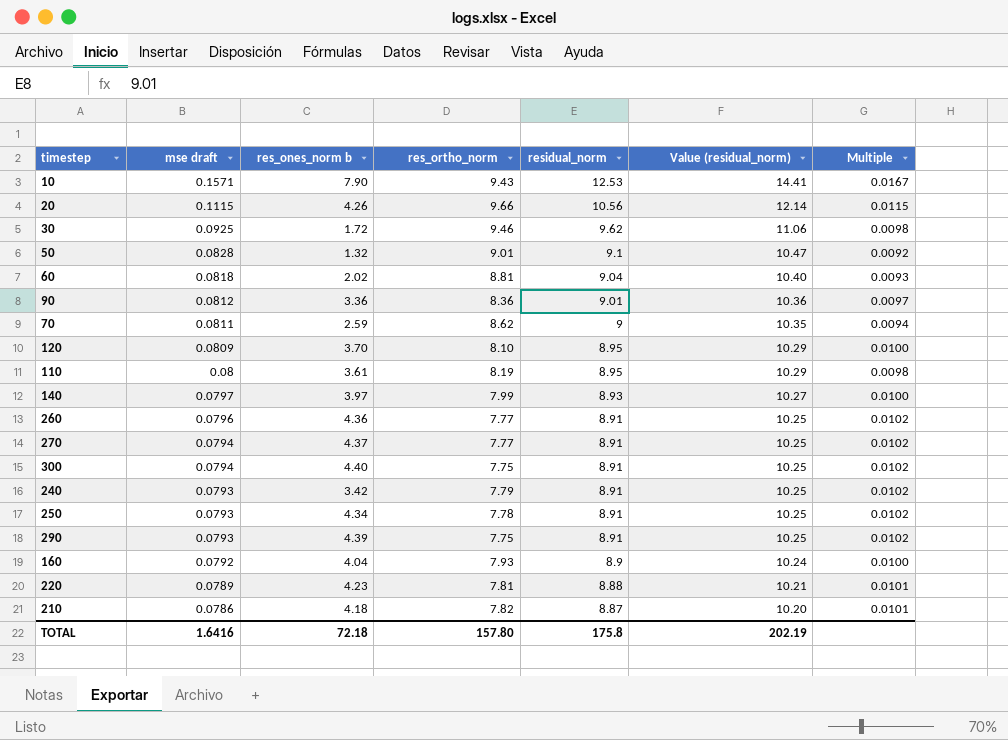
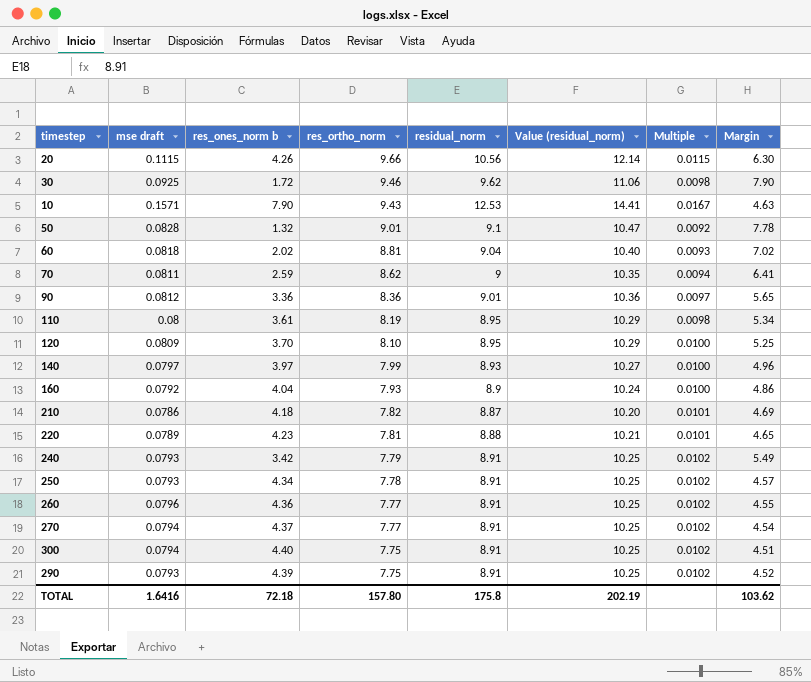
row order: mse draft descending -> res_ortho_norm descending
column Margin | formula: none -> [residual_norm] - [res_ones_norm b]

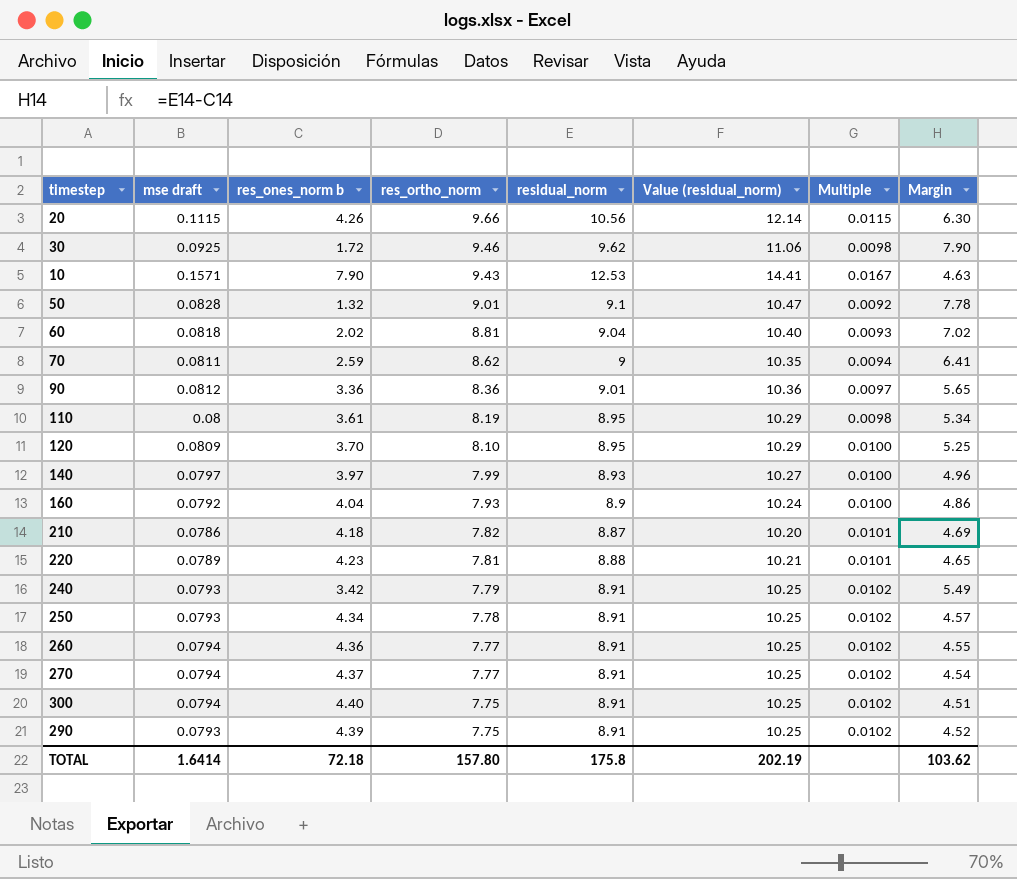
260 | mse draft: 0.0796 -> 0.0794
TOTAL | mse draft: 1.6416 -> 1.6414

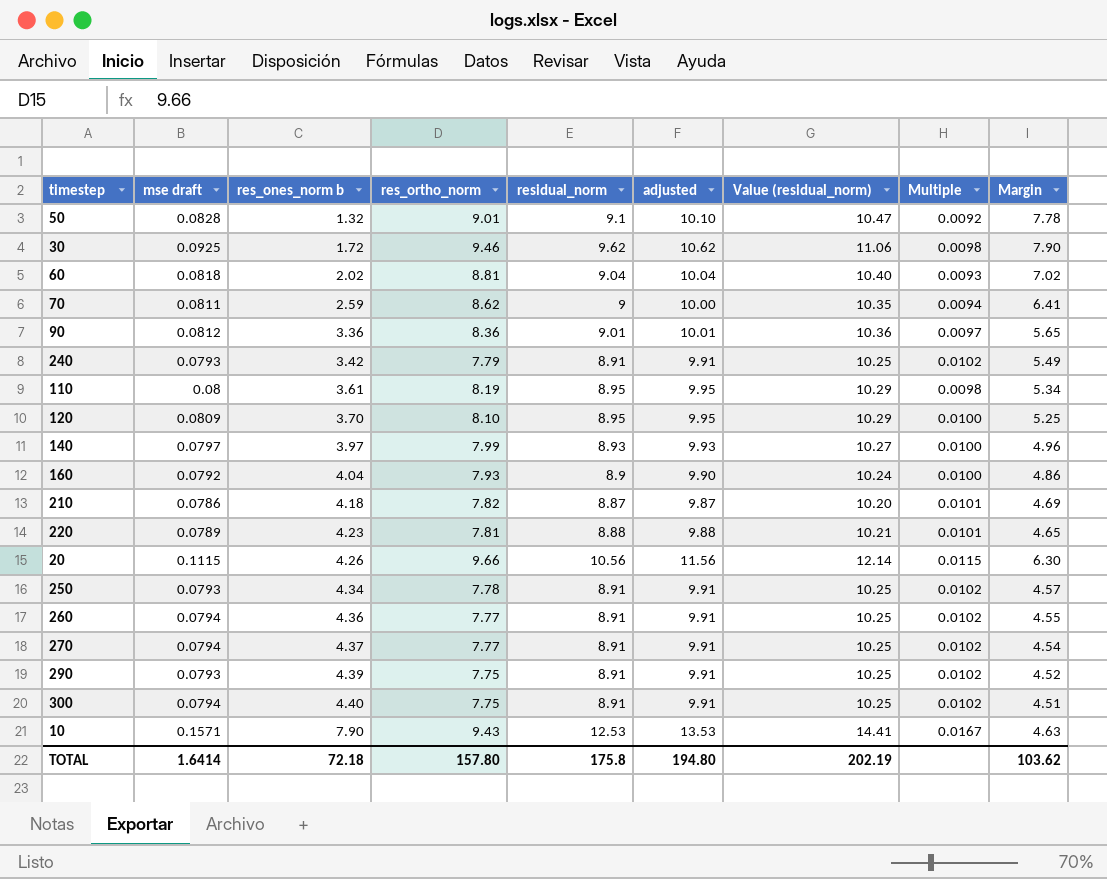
row order: res_ortho_norm descending -> res_ones_norm b ascending
column adjusted | formula: none -> [residual_norm] + 1

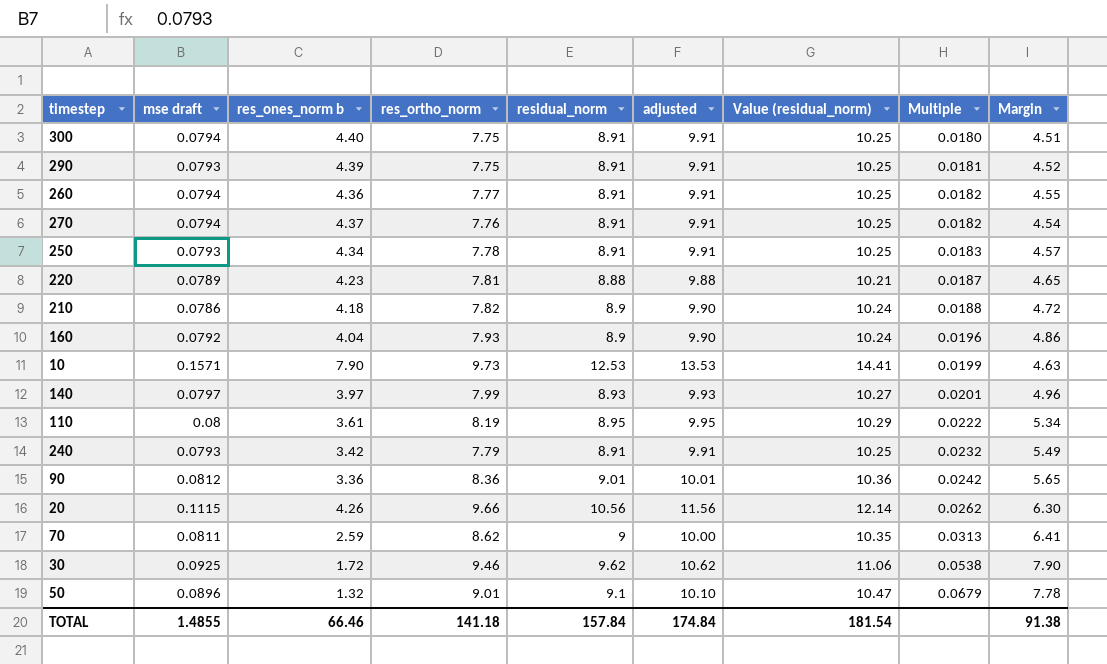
row order: res_ones_norm b ascending -> Multiple ascending
column Multiple | formula: [mse draft] / [res_ortho_norm] -> [mse draft] / [res_ones_norm b]
row 60: 0.0818 | 2.02 | 8.81 | 9.04 | 10.04 | 10.40 | 0.0093 | 7.02 -> none
row 120: 0.0809 | 3.70 | 8.10 | 8.95 | 9.95 | 10.29 | 0.0100 | 5.25 -> none
270 | res_ortho_norm: 7.77 -> 7.76
210 | residual_norm: 8.87 -> 8.9
210 | adjusted: 9.87 -> 9.90
210 | Value (residual_norm): 10.20 -> 10.24
210 | Margin: 4.69 -> 4.72
10 | res_ortho_norm: 9.43 -> 9.73
50 | mse draft: 0.0828 -> 0.0896
TOTAL | mse draft: 1.6414 -> 1.4855
TOTAL | res_ones_norm b: 72.18 -> 66.46
TOTAL | res_ortho_norm: 157.80 -> 141.18
TOTAL | residual_norm: 175.8 -> 157.84
TOTAL | adjusted: 194.80 -> 174.84
TOTAL | Value (residual_norm): 202.19 -> 181.54
TOTAL | Margin: 103.62 -> 91.38

